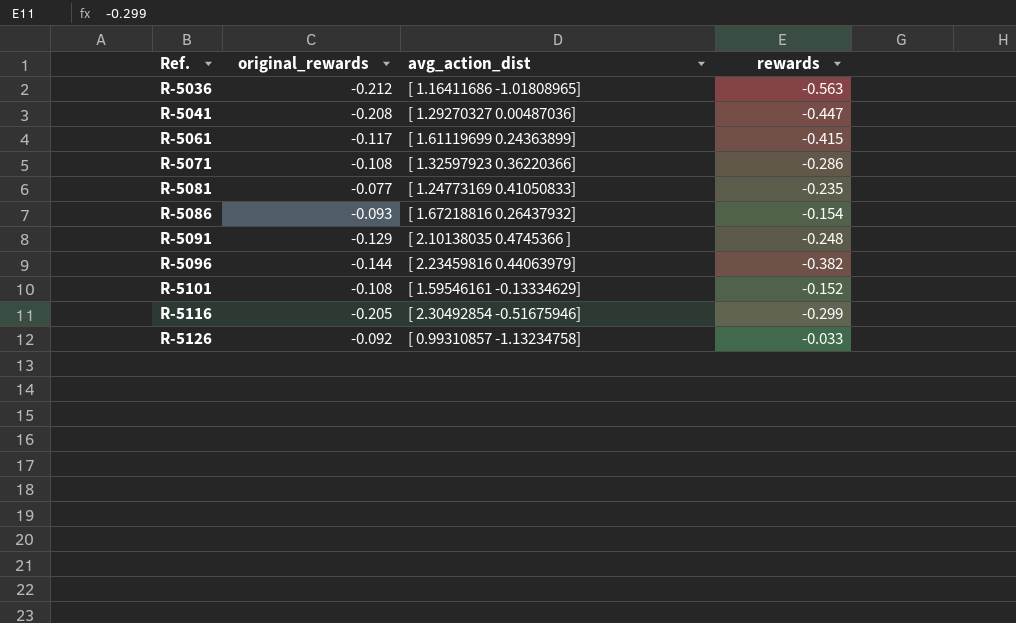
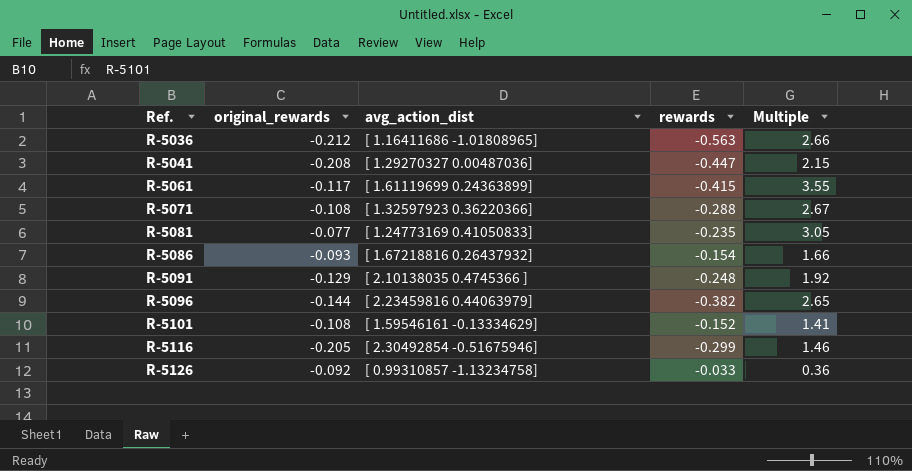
column Multiple | formula: none -> [rewards] / [original_rewards]
R-5071 | rewards: -0.286 -> -0.288

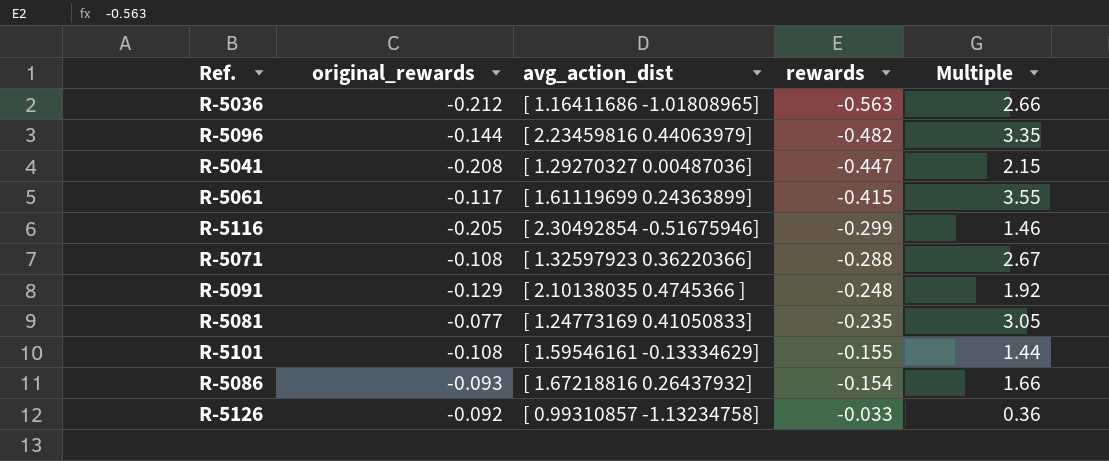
row order: Ref. ascending -> rewards ascending
R-5096 | rewards: -0.382 -> -0.482
R-5096 | Multiple: 2.65 -> 3.35
R-5101 | rewards: -0.152 -> -0.155
R-5101 | Multiple: 1.41 -> 1.44

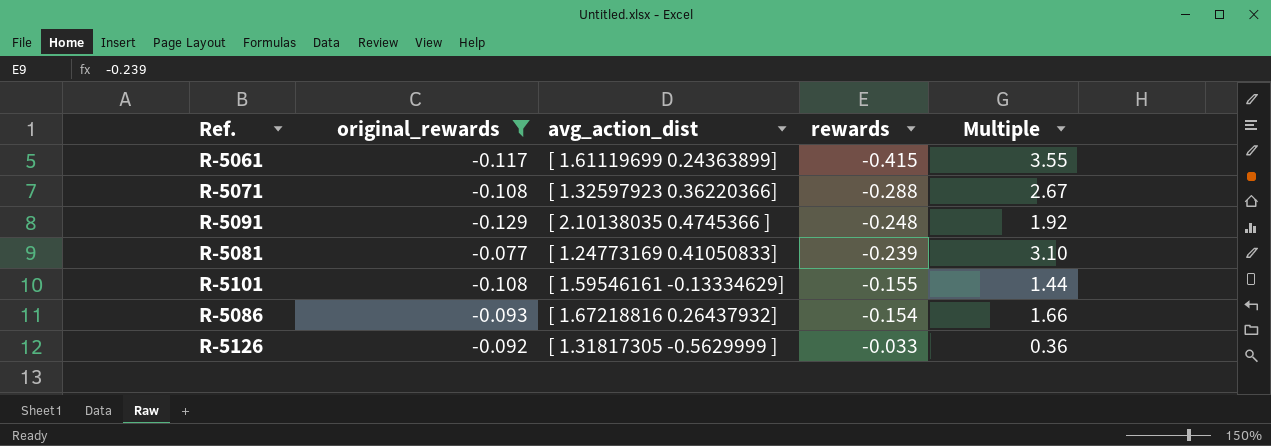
filter: none -> original_rewards >= -0.129
R-5081 | rewards: -0.235 -> -0.239
R-5081 | Multiple: 3.05 -> 3.10
R-5126 | avg_action_dist: [ 0.99310857 -1.13234758] -> [ 1.31817305 -0.5629999 ]

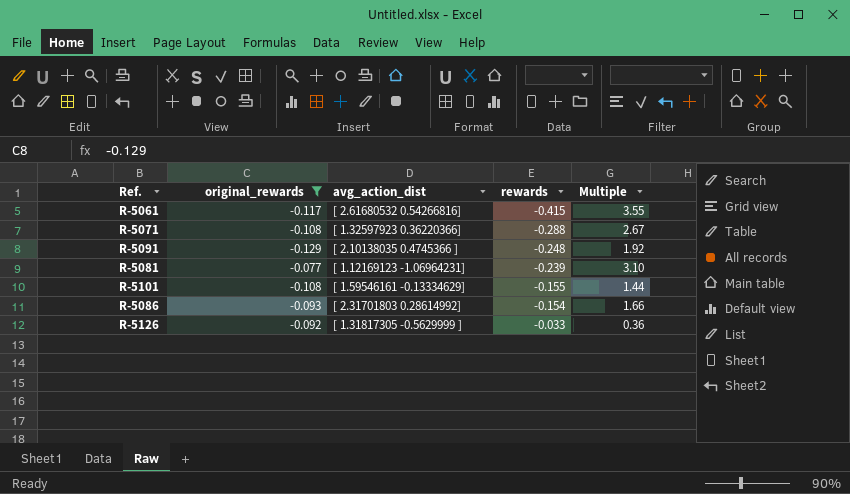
R-5061 | avg_action_dist: [ 1.61119699 0.24363899] -> [ 2.61680532 0.54266816]
R-5081 | avg_action_dist: [ 1.24773169 0.41050833] -> [ 1.12169123 -1.06964231]
R-5086 | avg_action_dist: [ 1.67218816 0.26437932] -> [ 2.31701803 0.28614992]

